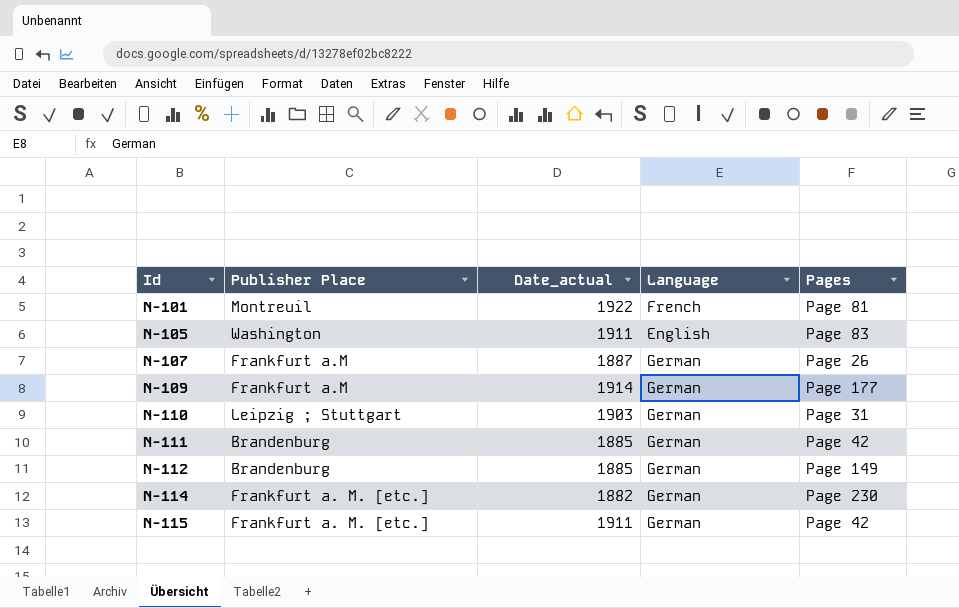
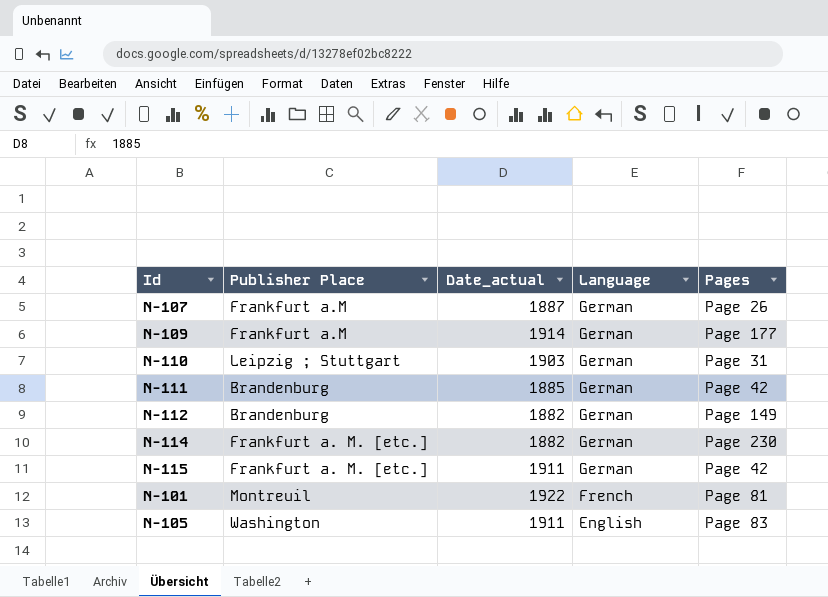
row order: Id ascending -> Language descending
N-112 | Date_actual: 1885 -> 1882

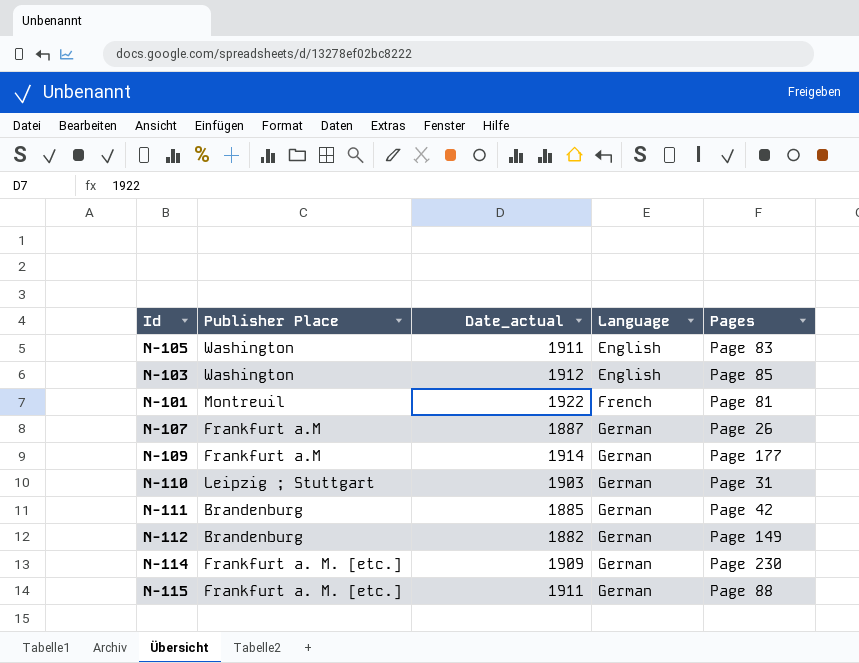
row order: Language descending -> Language ascending
row N-103: none -> Washington | 1912 | English | Page 85
N-114 | Date_actual: 1882 -> 1909
N-115 | Pages: Page 42 -> Page 88

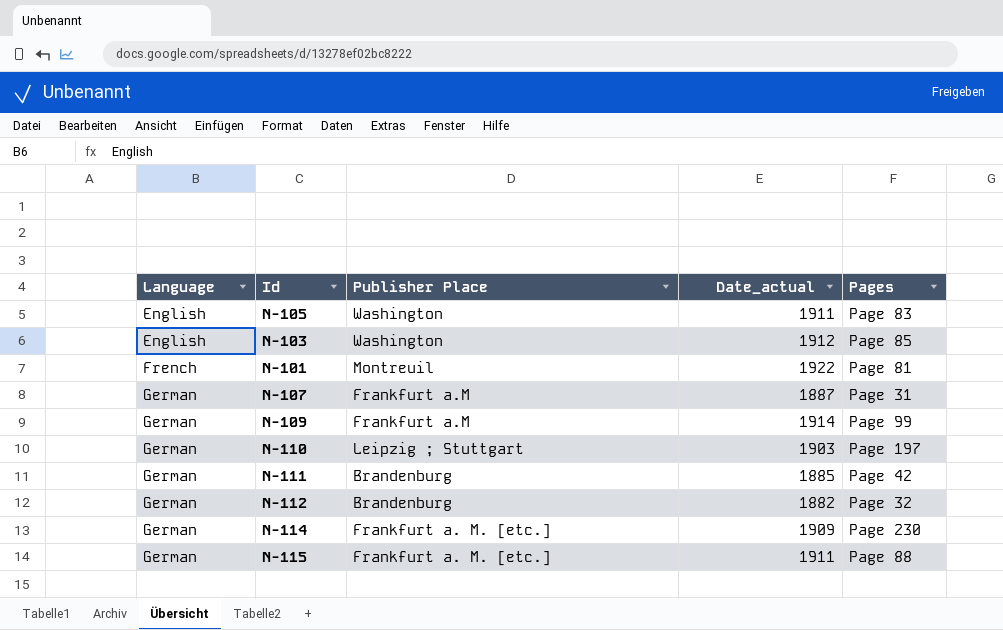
column Language | position: 4 -> 1
N-107 | Pages: Page 26 -> Page 31
N-109 | Pages: Page 177 -> Page 99
N-110 | Pages: Page 31 -> Page 197
N-112 | Pages: Page 149 -> Page 32

